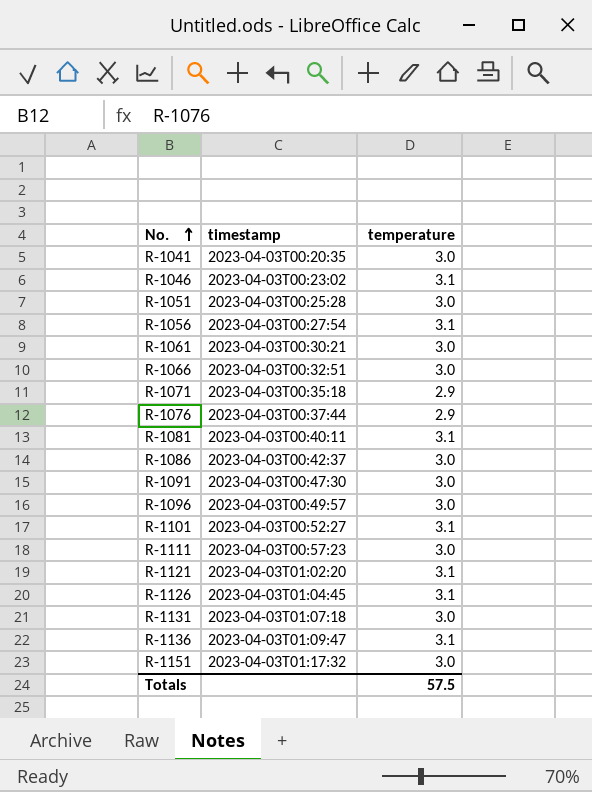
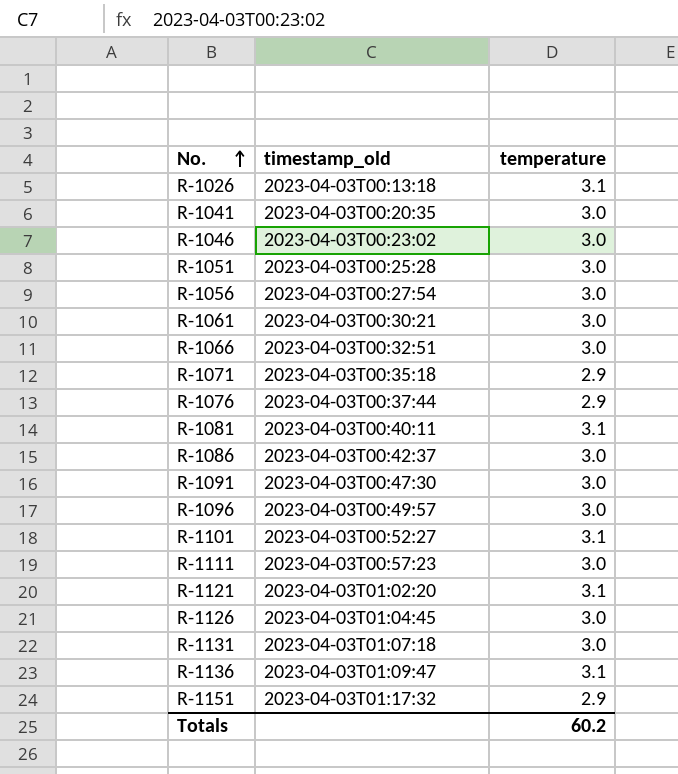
column name: timestamp -> timestamp_old
row R-1026: none -> 2023-04-03T00:13:18 | 3.1
R-1046 | temperature: 3.1 -> 3.0
R-1056 | temperature: 3.1 -> 3.0
R-1126 | temperature: 3.1 -> 3.0
R-1151 | temperature: 3.0 -> 2.9
Totals | temperature: 57.5 -> 60.2

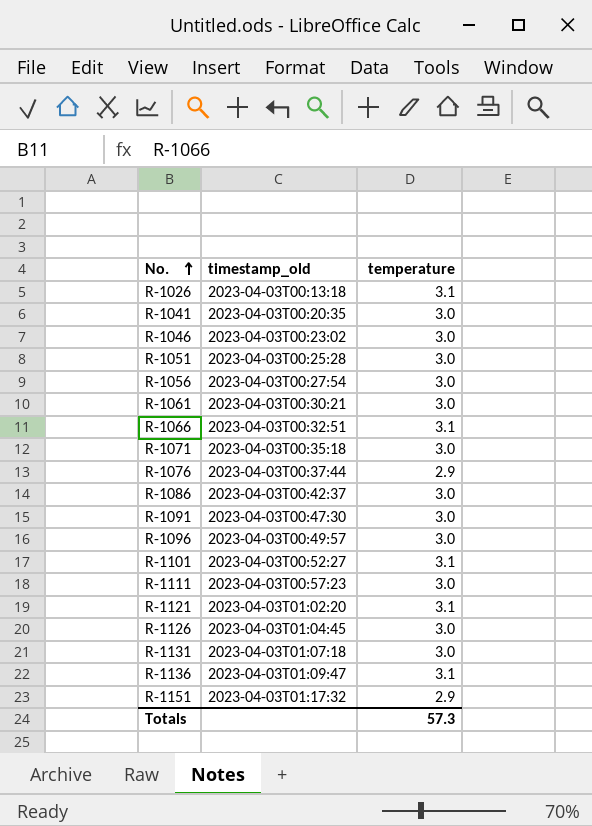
row R-1081: 2023-04-03T00:40:11 | 3.1 -> none
R-1066 | temperature: 3.0 -> 3.1
R-1071 | temperature: 2.9 -> 3.0
Totals | temperature: 60.2 -> 57.3

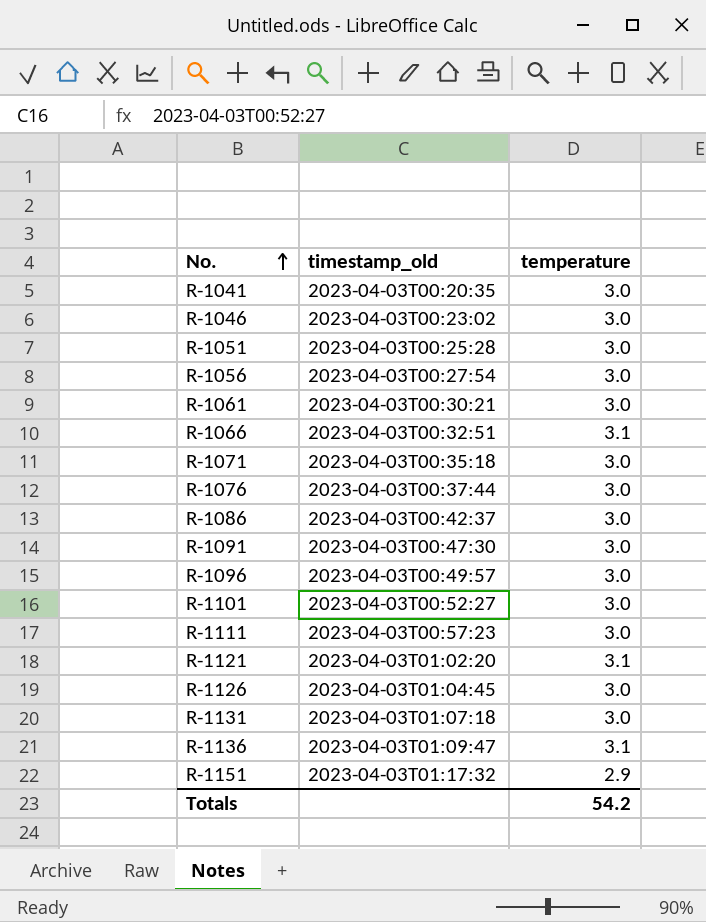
row R-1026: 2023-04-03T00:13:18 | 3.1 -> none
R-1076 | temperature: 2.9 -> 3.0
R-1101 | temperature: 3.1 -> 3.0
Totals | temperature: 57.3 -> 54.2

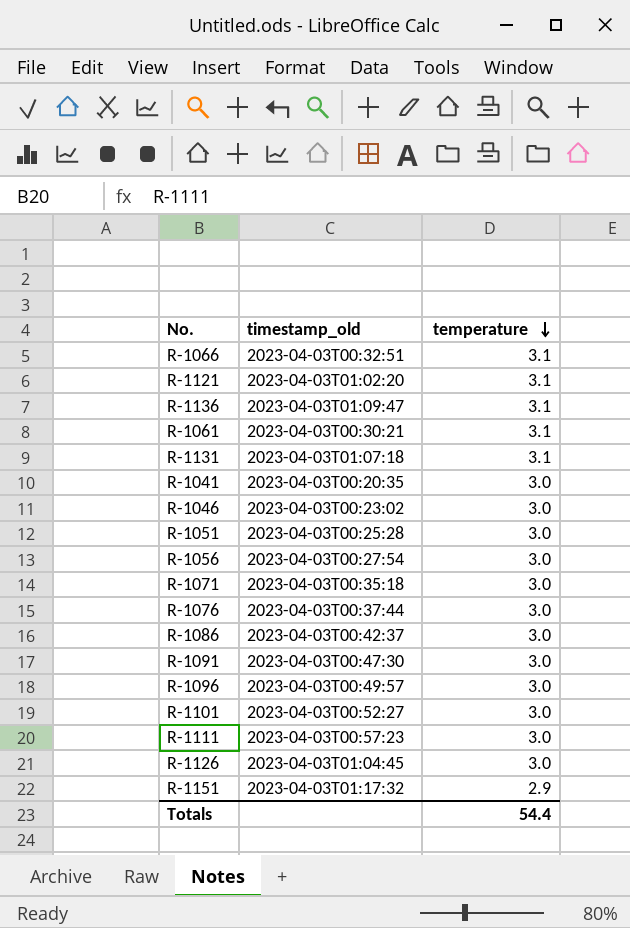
row order: No. ascending -> temperature descending
R-1061 | temperature: 3.0 -> 3.1
R-1131 | temperature: 3.0 -> 3.1
Totals | temperature: 54.2 -> 54.4

